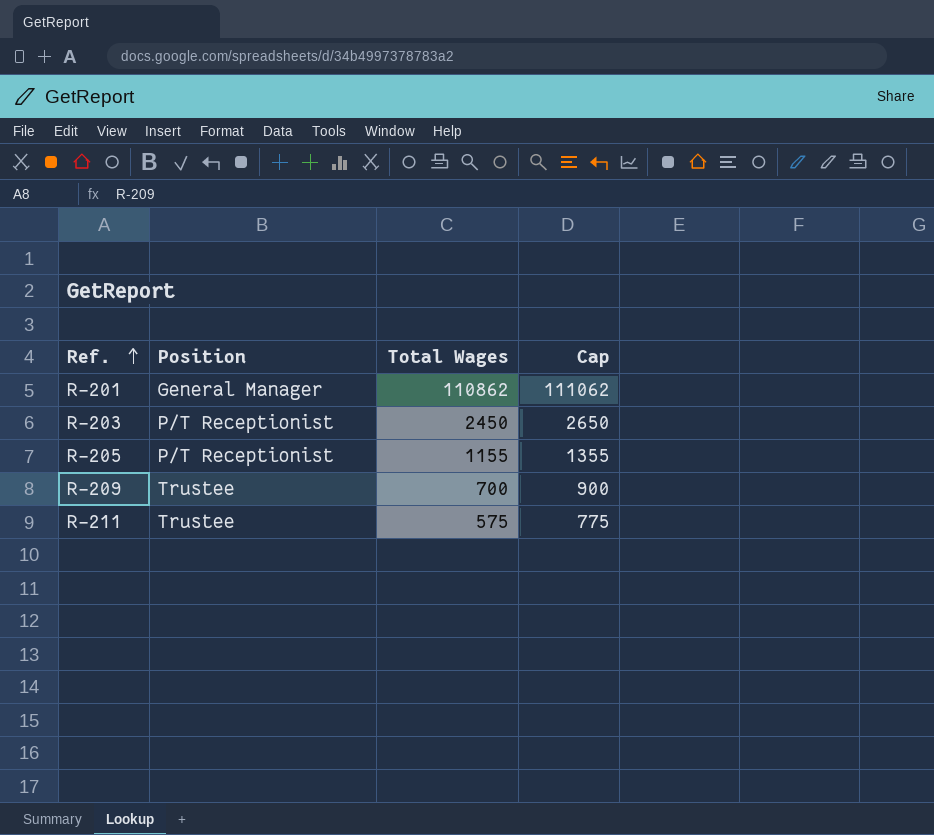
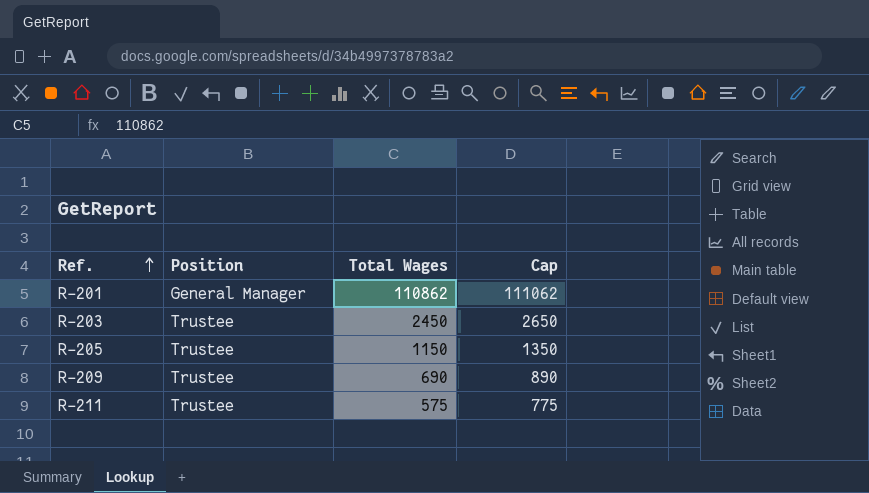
R-203 | Position: P/T Receptionist -> Trustee
R-205 | Position: P/T Receptionist -> Trustee
R-205 | Total Wages: 1155 -> 1150
R-205 | Cap: 1355 -> 1350
R-209 | Total Wages: 700 -> 690
R-209 | Cap: 900 -> 890

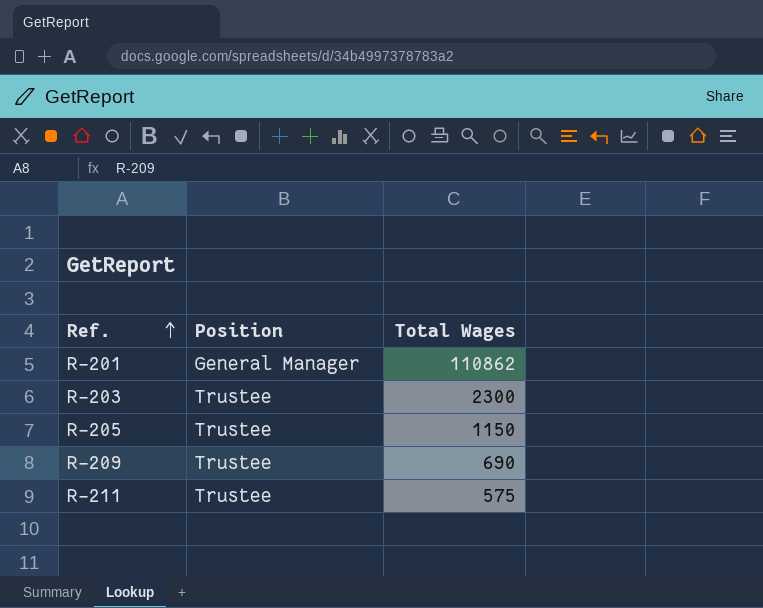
column Cap | formula: [Total Wages] + 200 -> none
R-203 | Total Wages: 2450 -> 2300

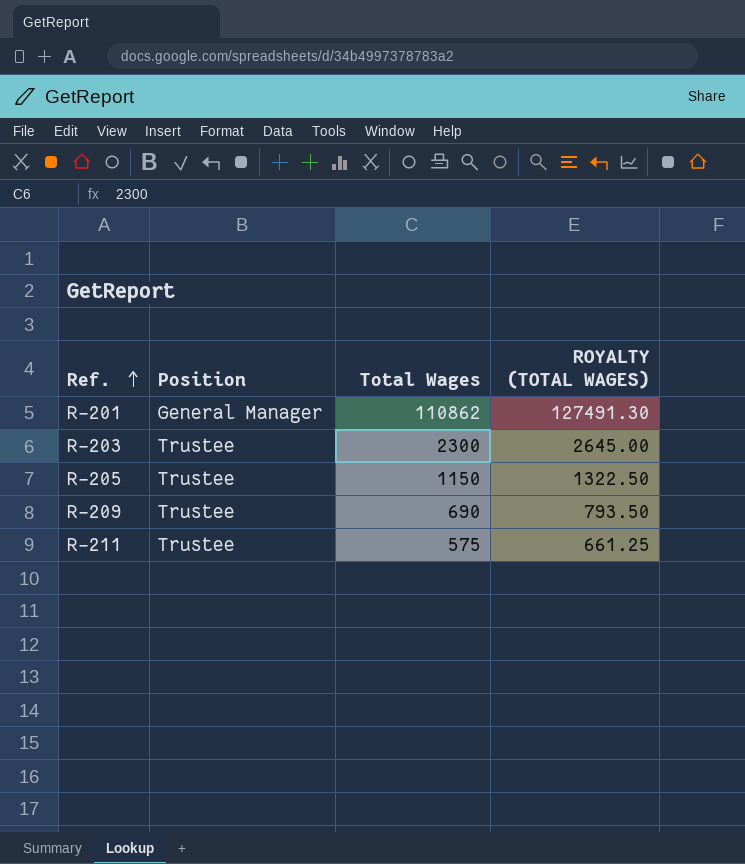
column ROYALTY (TOTAL WAGES) | formula: none -> [Total Wages] * 1.15

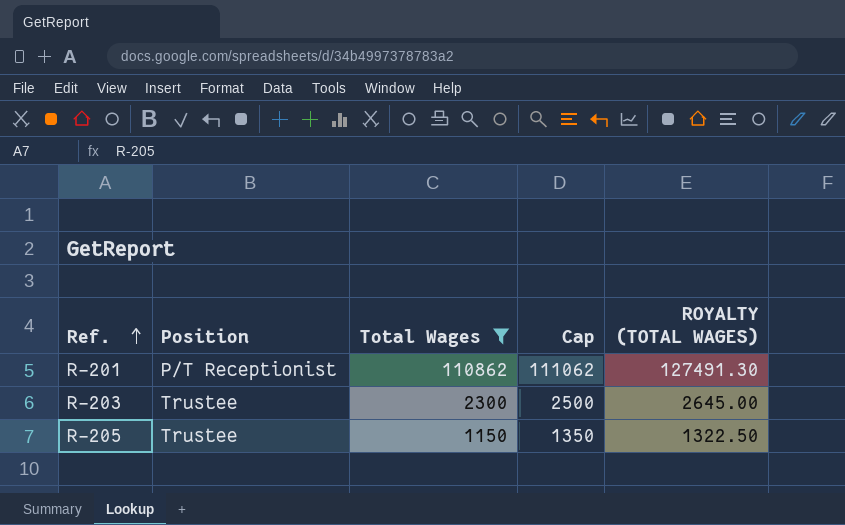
filter: none -> Total Wages >= 1150
column Cap | formula: none -> [Total Wages] + 200
R-201 | Position: General Manager -> P/T Receptionist

